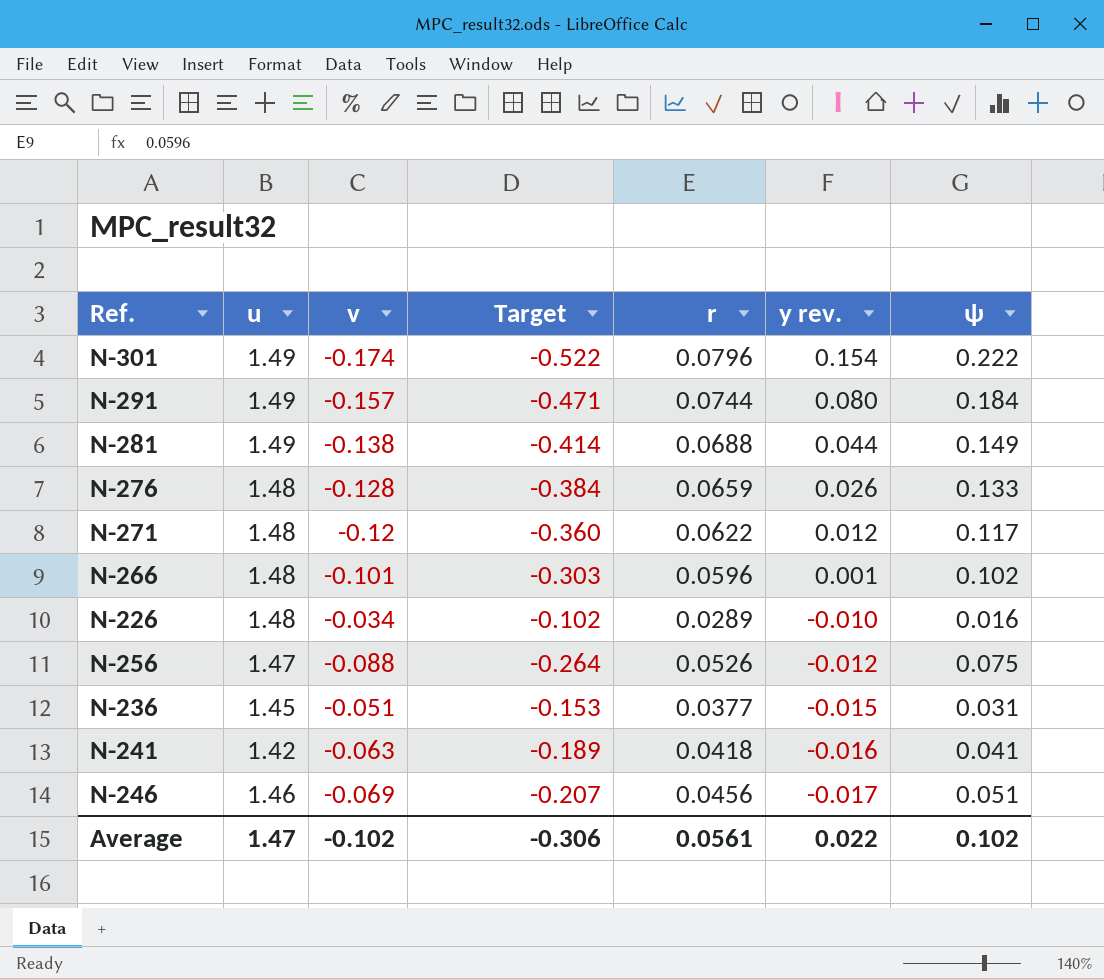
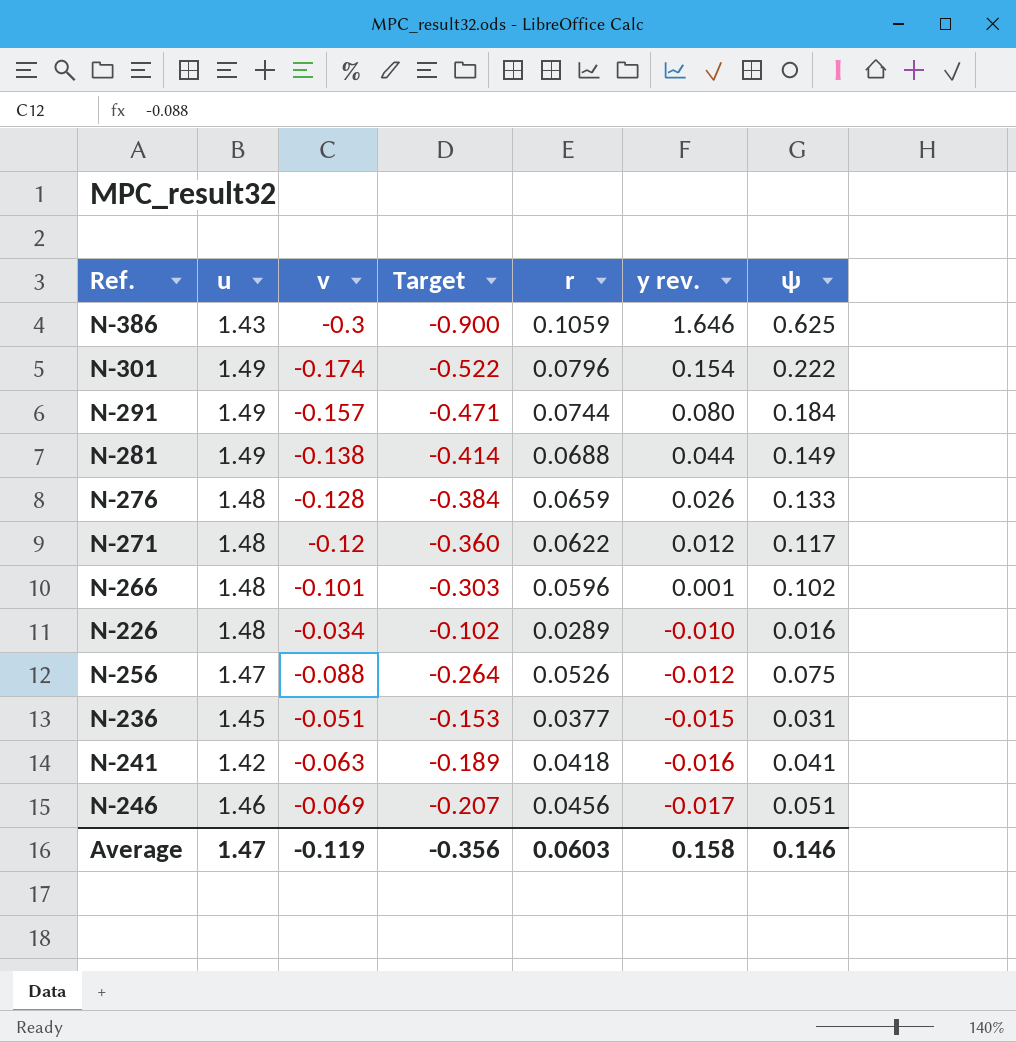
row N-386: none -> 1.43 | -0.3 | -0.900 | 0.1059 | 1.646 | 0.625
Average | v: -0.102 -> -0.119
Average | Target: -0.306 -> -0.356
Average | r: 0.0561 -> 0.0603
Average | y rev.: 0.022 -> 0.158
Average | ψ: 0.102 -> 0.146

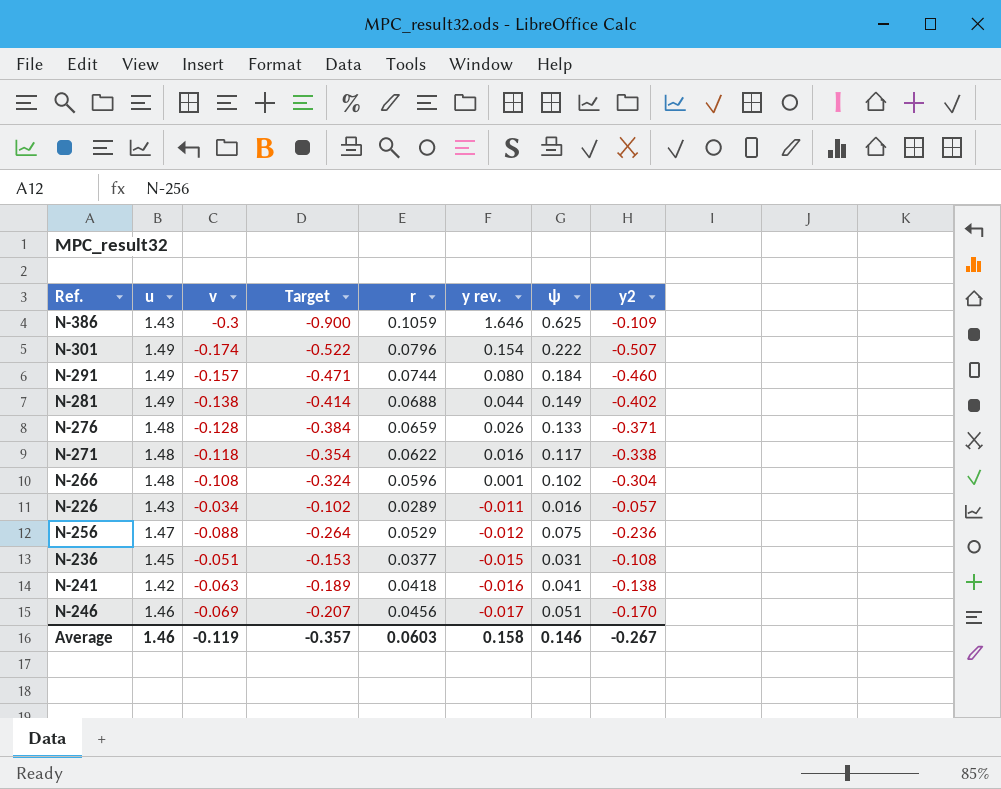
column y2 | position: none -> 8
N-271 | v: -0.12 -> -0.118
N-271 | Target: -0.360 -> -0.354
N-271 | y rev.: 0.012 -> 0.016
N-266 | v: -0.101 -> -0.108
N-266 | Target: -0.303 -> -0.324
N-226 | u: 1.48 -> 1.43
N-226 | y rev.: -0.010 -> -0.011
N-256 | r: 0.0526 -> 0.0529
Average | u: 1.47 -> 1.46
Average | Target: -0.356 -> -0.357

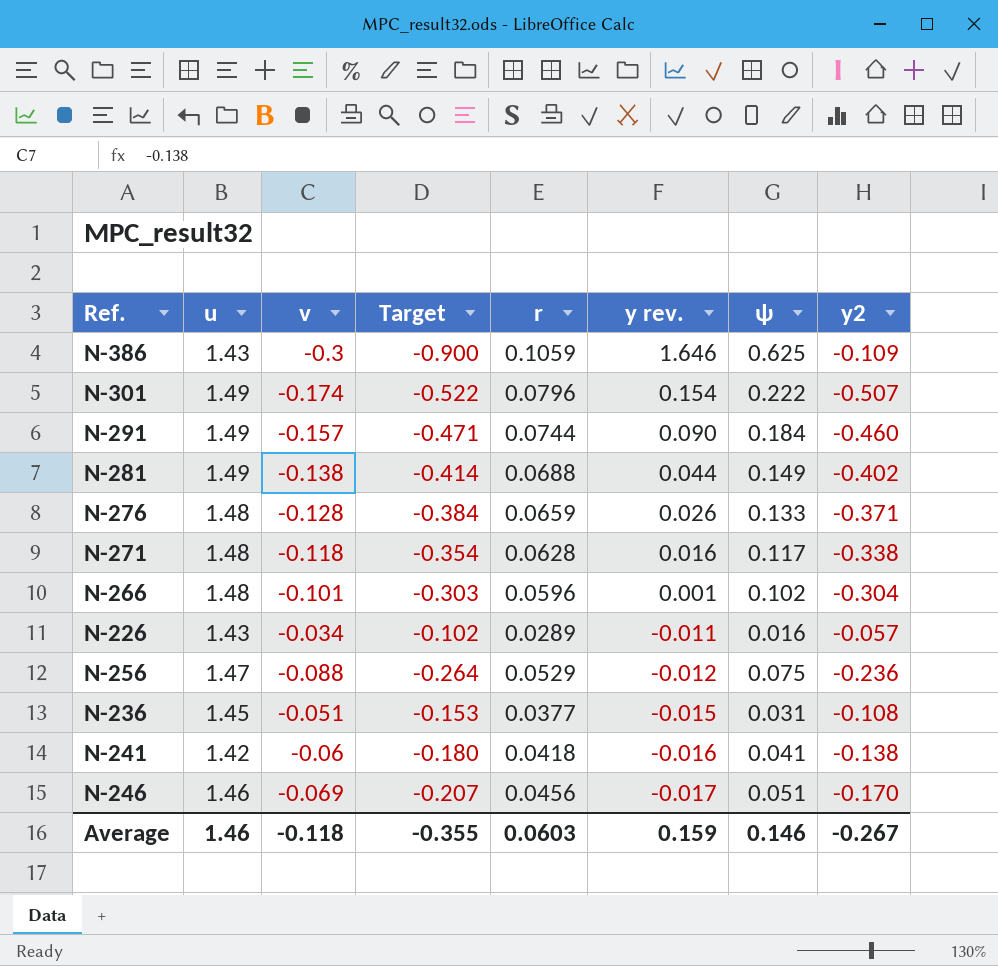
N-291 | y rev.: 0.080 -> 0.090
N-271 | r: 0.0622 -> 0.0628
N-266 | v: -0.108 -> -0.101
N-266 | Target: -0.324 -> -0.303
N-241 | v: -0.063 -> -0.06
N-241 | Target: -0.189 -> -0.180
Average | v: -0.119 -> -0.118
Average | Target: -0.357 -> -0.355
Average | y rev.: 0.158 -> 0.159

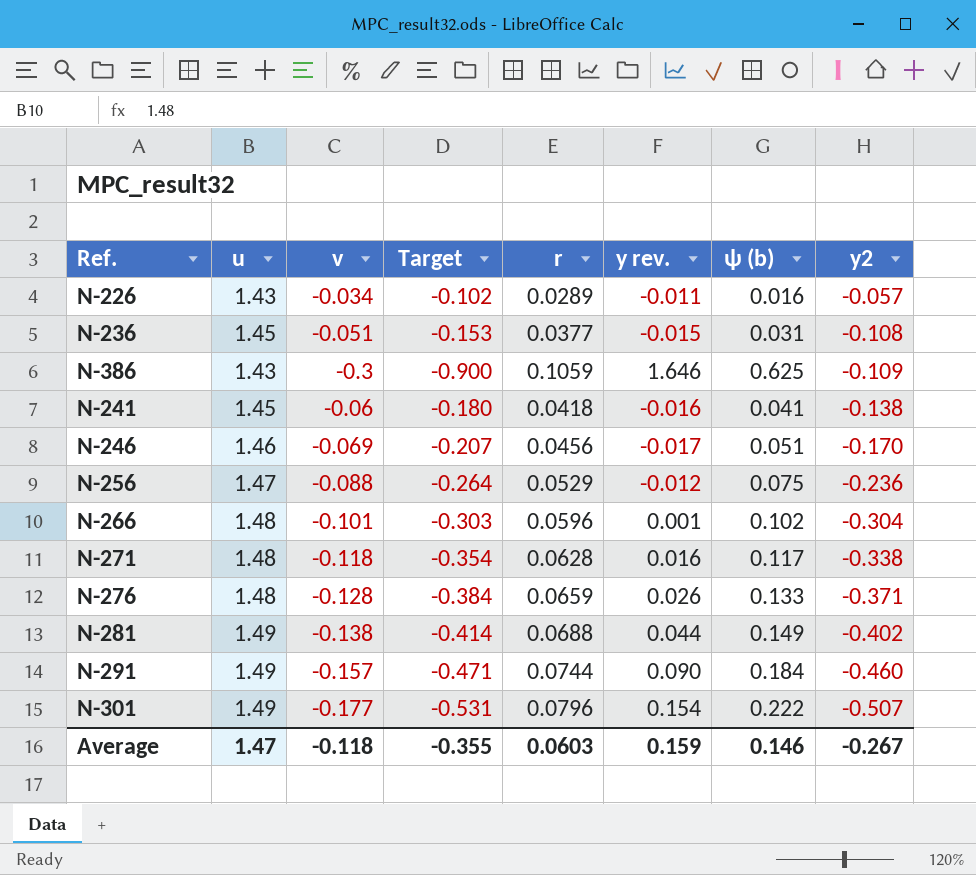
row order: y rev. descending -> y2 descending
column name: ψ -> ψ (b)
N-241 | u: 1.42 -> 1.45
N-301 | v: -0.174 -> -0.177
N-301 | Target: -0.522 -> -0.531
Average | u: 1.46 -> 1.47

